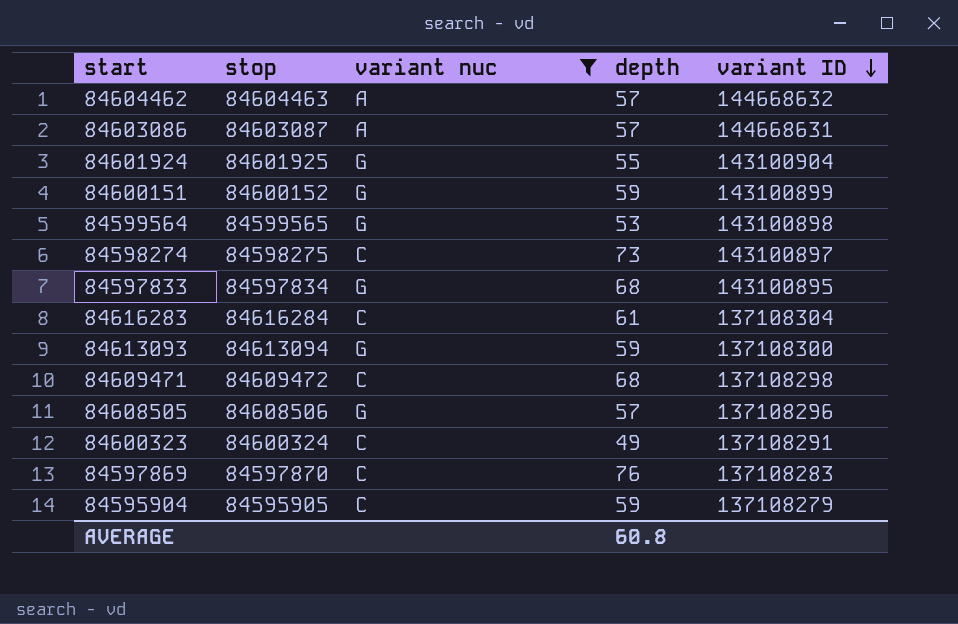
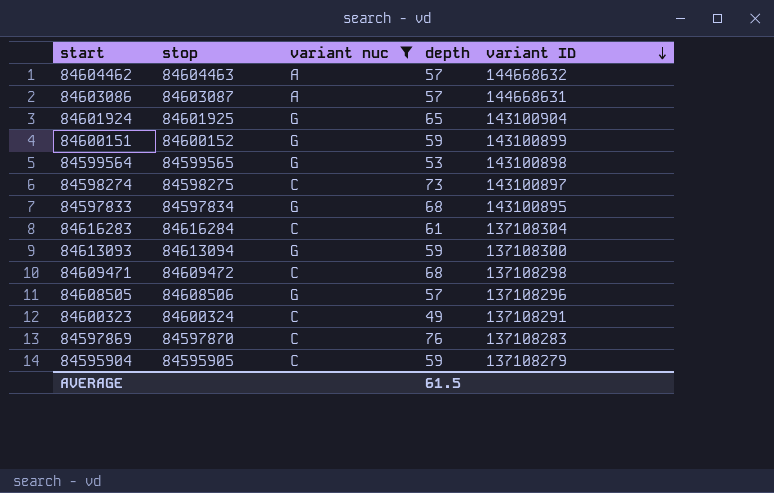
84601924 | depth: 55 -> 65
AVERAGE | depth: 60.8 -> 61.5

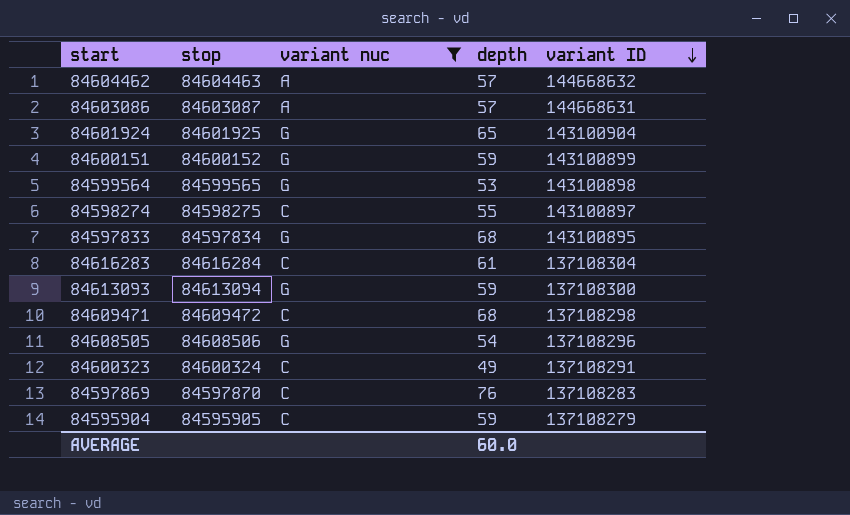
84598274 | depth: 73 -> 55
84608505 | depth: 57 -> 54
AVERAGE | depth: 61.5 -> 60.0

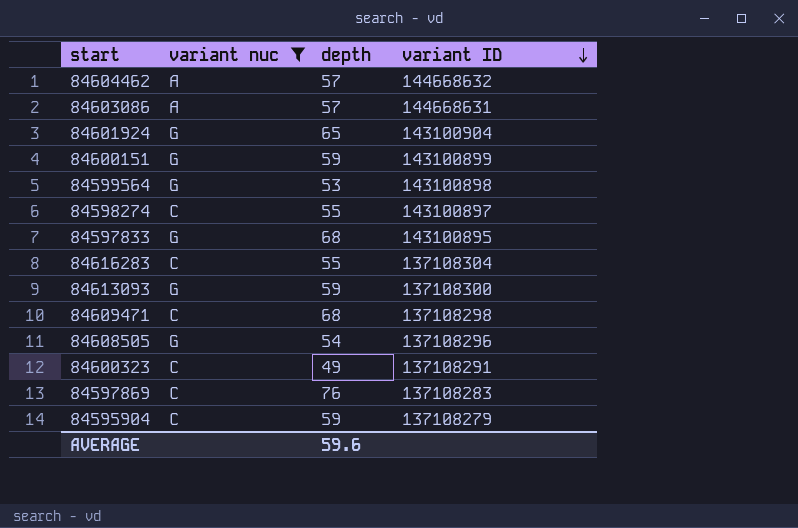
column stop | position: 2 -> none
84616283 | depth: 61 -> 55
AVERAGE | depth: 60.0 -> 59.6

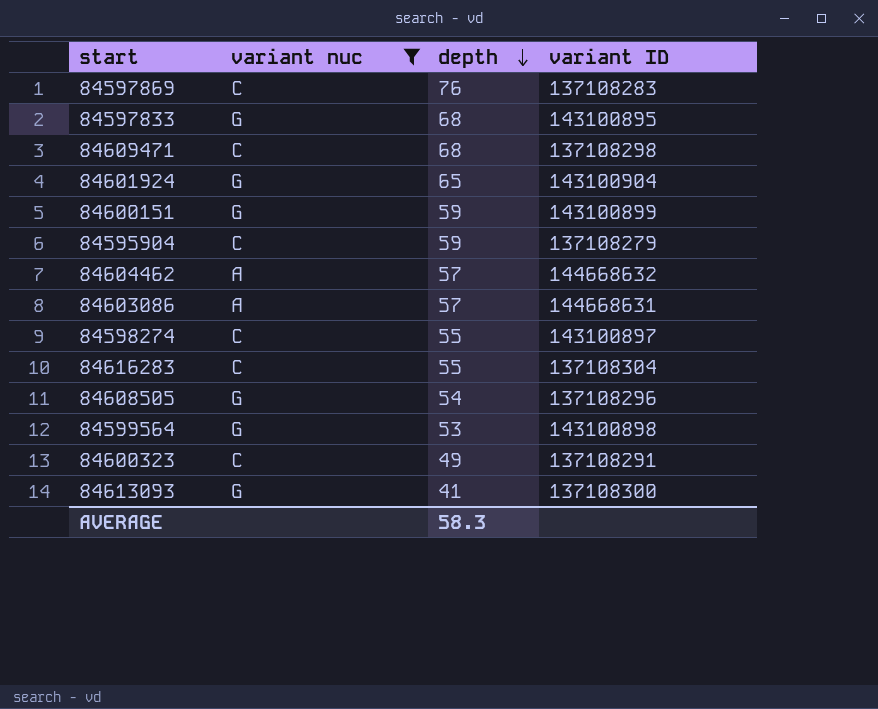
row order: variant ID descending -> depth descending
84613093 | depth: 59 -> 41
AVERAGE | depth: 59.6 -> 58.3

